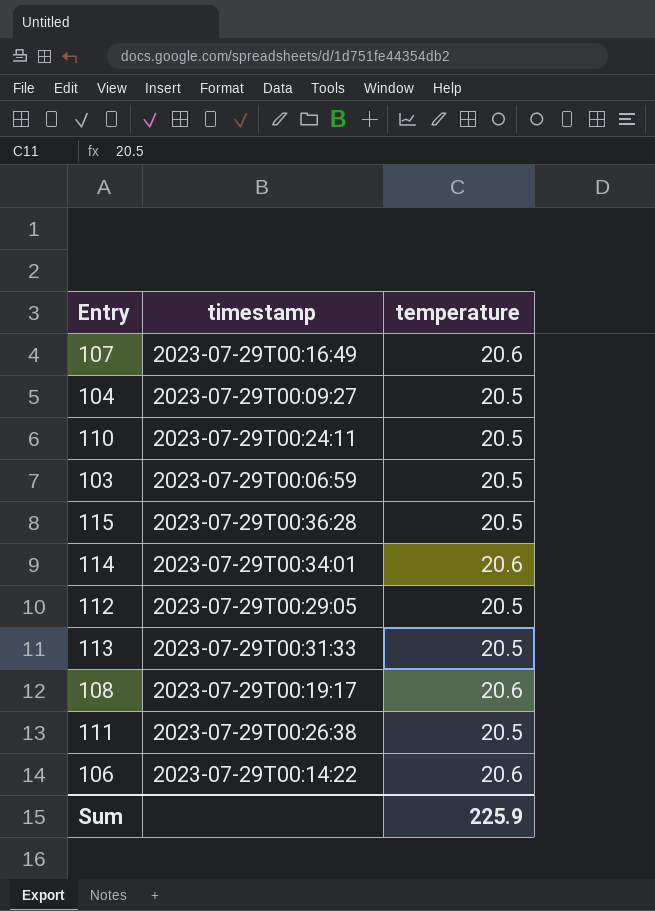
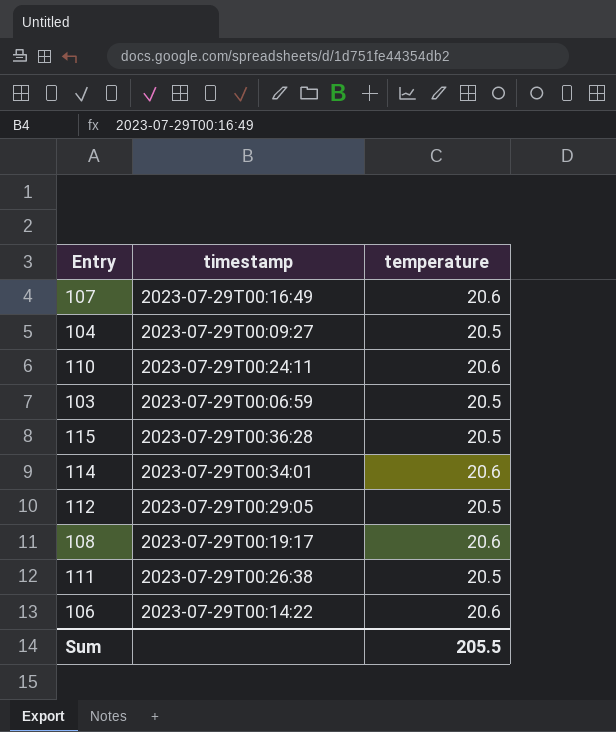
row 113: 2023-07-29T00:31:33 | 20.5 -> none
110 | temperature: 20.5 -> 20.6
Sum | temperature: 225.9 -> 205.5

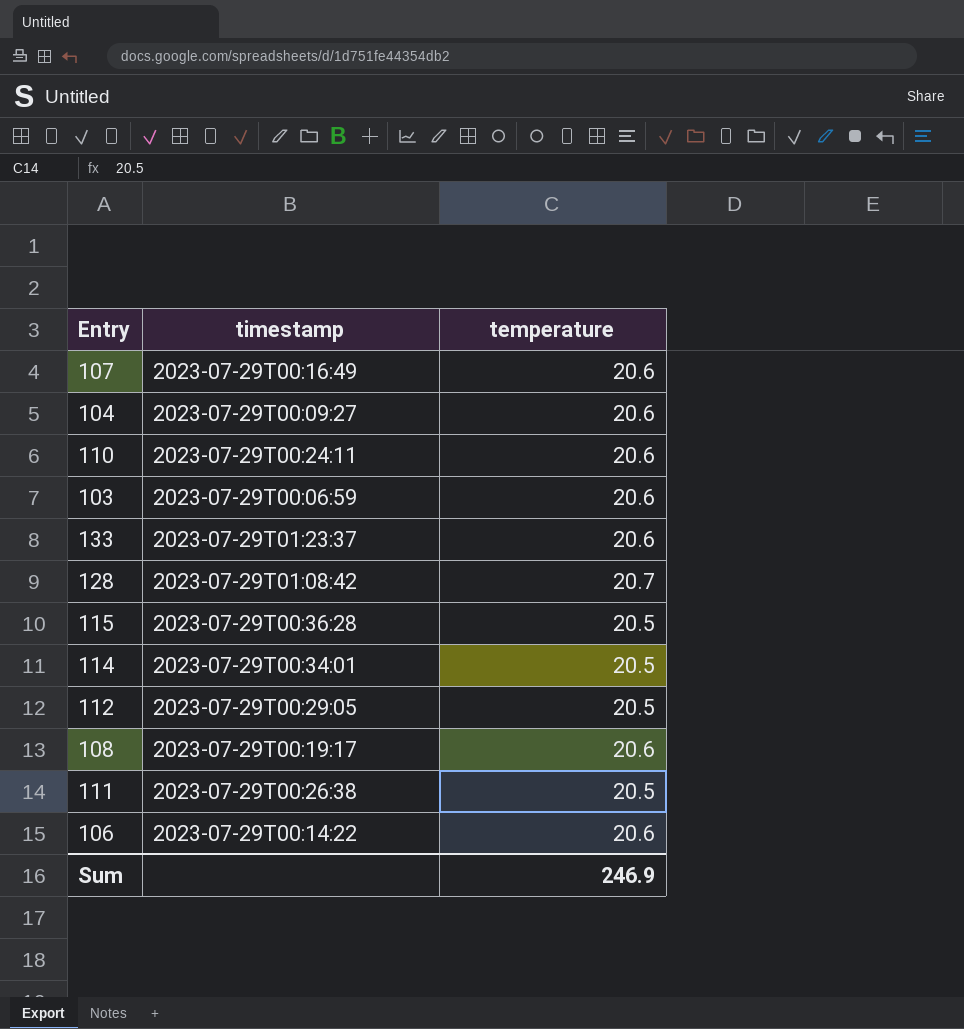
104 | temperature: 20.5 -> 20.6
103 | temperature: 20.5 -> 20.6
row 133: none -> 2023-07-29T01:23:37 | 20.6
row 128: none -> 2023-07-29T01:08:42 | 20.7
114 | temperature: 20.6 -> 20.5
Sum | temperature: 205.5 -> 246.9

